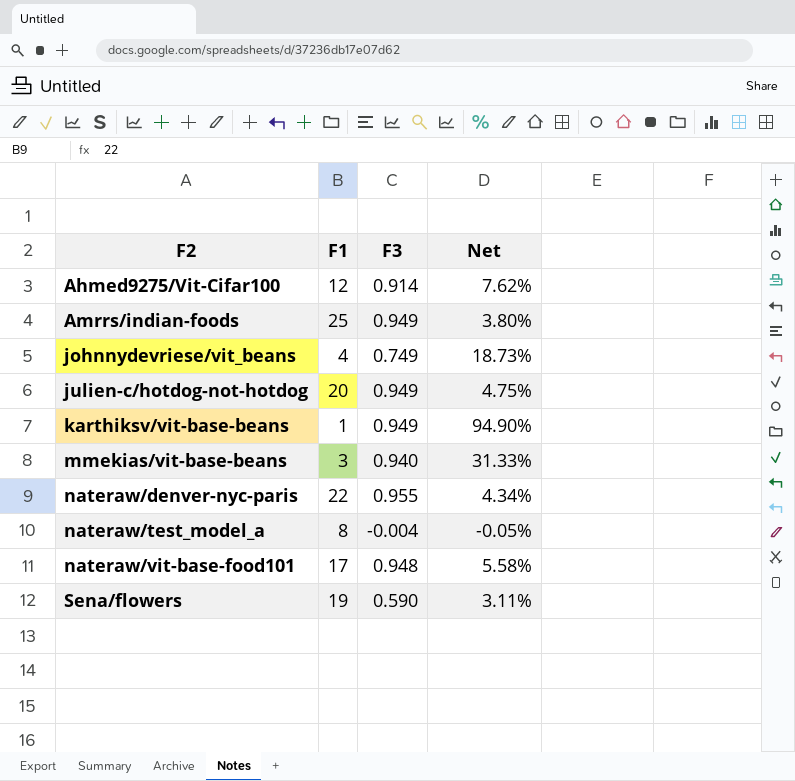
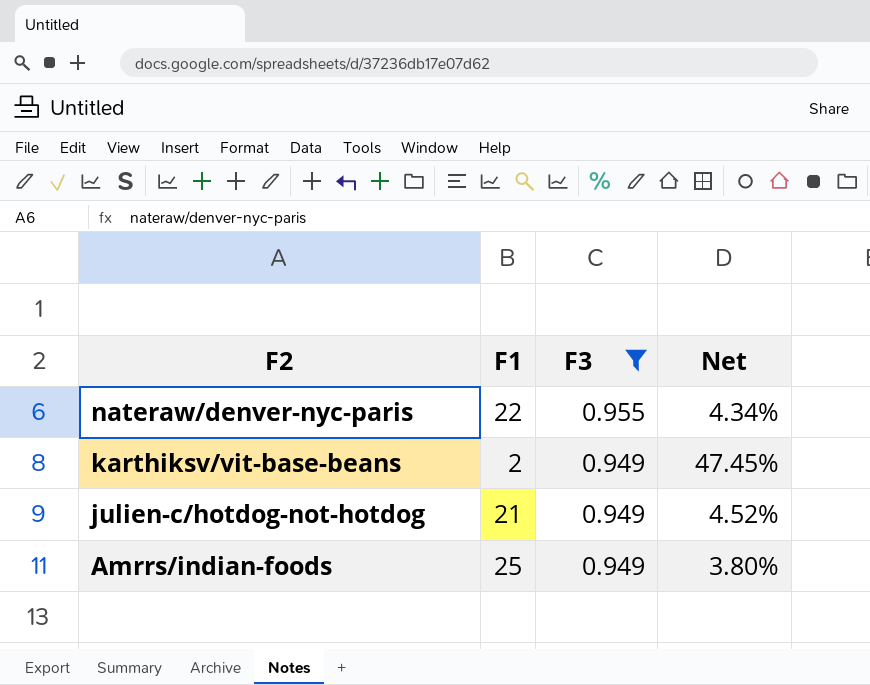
filter: none -> F3 >= 0.949
row order: F2 ascending -> F2 descending
karthiksv/vit-base-beans | F1: 1 -> 2
karthiksv/vit-base-beans | Net: 94.90% -> 47.45%
julien-c/hotdog-not-hotdog | F1: 20 -> 21
julien-c/hotdog-not-hotdog | Net: 4.75% -> 4.52%

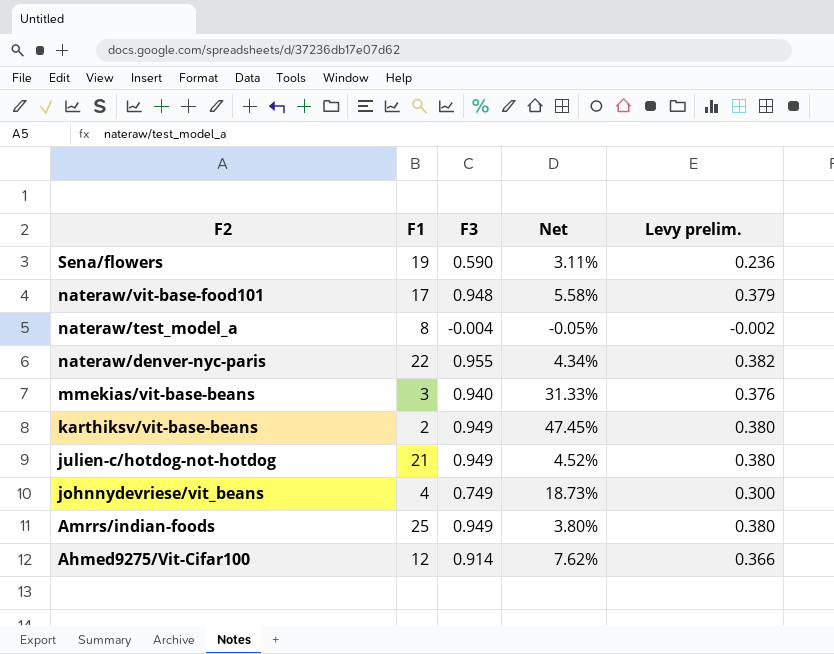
filter: F3 >= 0.949 -> none
column Levy prelim. | formula: none -> [F3] * 0.4

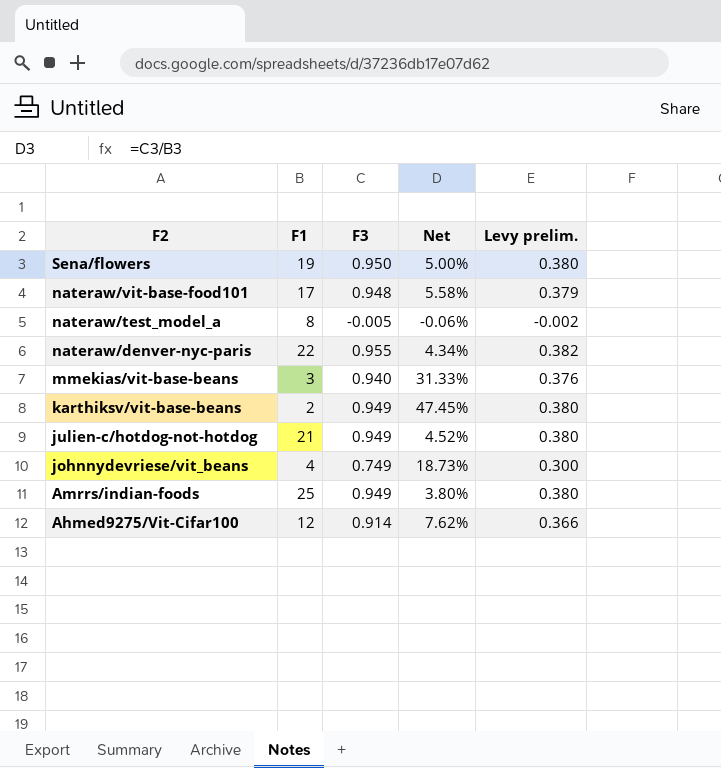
Sena/flowers | F3: 0.590 -> 0.950
Sena/flowers | Net: 3.11% -> 5.00%
Sena/flowers | Levy prelim.: 0.236 -> 0.380
nateraw/test_model_a | F3: -0.004 -> -0.005
nateraw/test_model_a | Net: -0.05% -> -0.06%

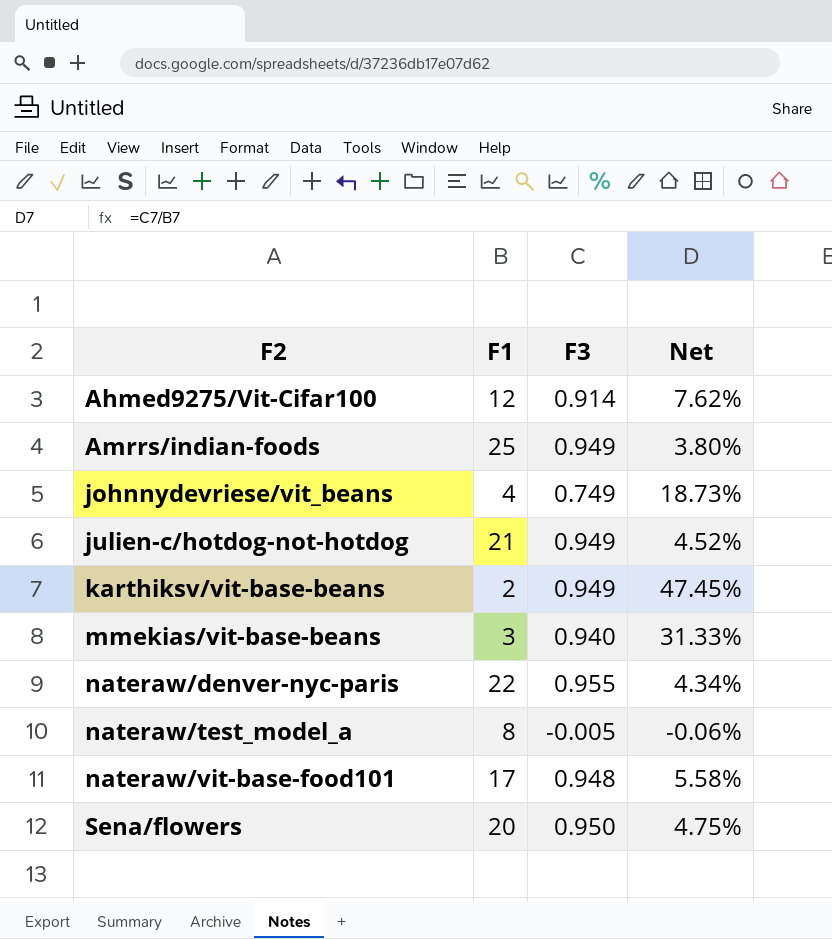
row order: F2 descending -> F2 ascending
column Levy prelim. | formula: [F3] * 0.4 -> none
Sena/flowers | F1: 19 -> 20
Sena/flowers | Net: 5.00% -> 4.75%

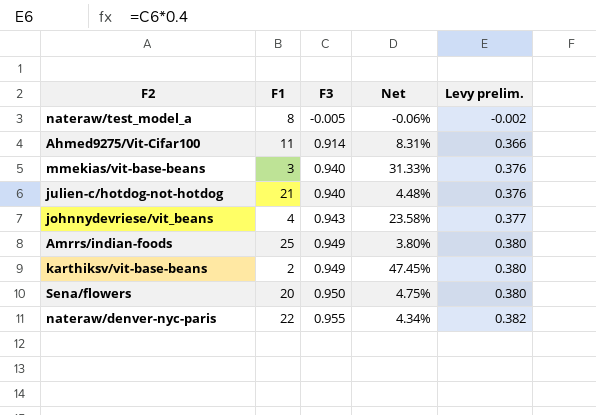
row order: F2 ascending -> F3 ascending
column Levy prelim. | formula: none -> [F3] * 0.4
row nateraw/vit-base-food101: 17 | 0.948 | 5.58% -> none
Ahmed9275/Vit-Cifar100 | F1: 12 -> 11
Ahmed9275/Vit-Cifar100 | Net: 7.62% -> 8.31%
julien-c/hotdog-not-hotdog | F3: 0.949 -> 0.940
julien-c/hotdog-not-hotdog | Net: 4.52% -> 4.48%
johnnydevriese/vit_beans | F3: 0.749 -> 0.943
johnnydevriese/vit_beans | Net: 18.73% -> 23.58%

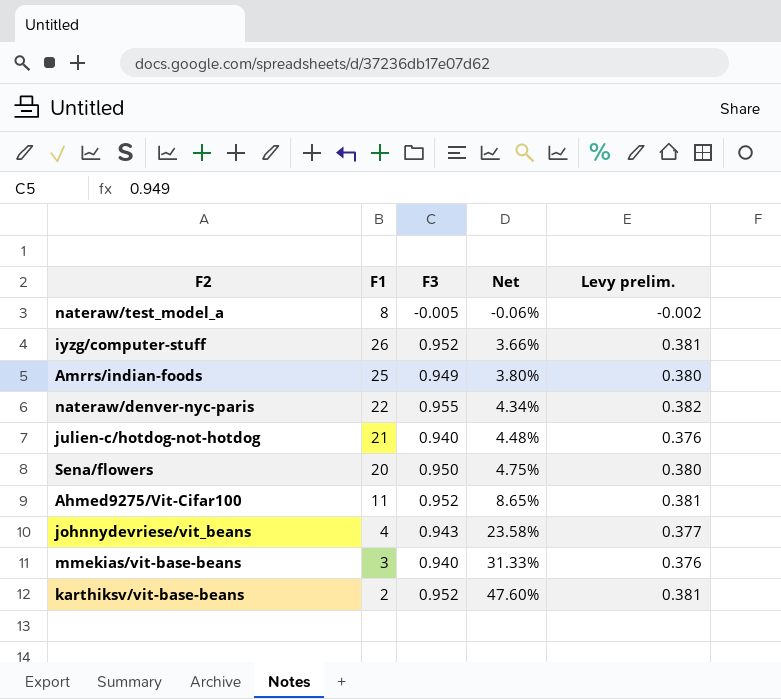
row order: F3 ascending -> Net ascending
row iyzg/computer-stuff: none -> 26 | 0.952 | 3.66% | 0.381
Ahmed9275/Vit-Cifar100 | F3: 0.914 -> 0.952
Ahmed9275/Vit-Cifar100 | Net: 8.31% -> 8.65%
Ahmed9275/Vit-Cifar100 | Levy prelim.: 0.366 -> 0.381
karthiksv/vit-base-beans | F3: 0.949 -> 0.952
karthiksv/vit-base-beans | Net: 47.45% -> 47.60%
karthiksv/vit-base-beans | Levy prelim.: 0.380 -> 0.381

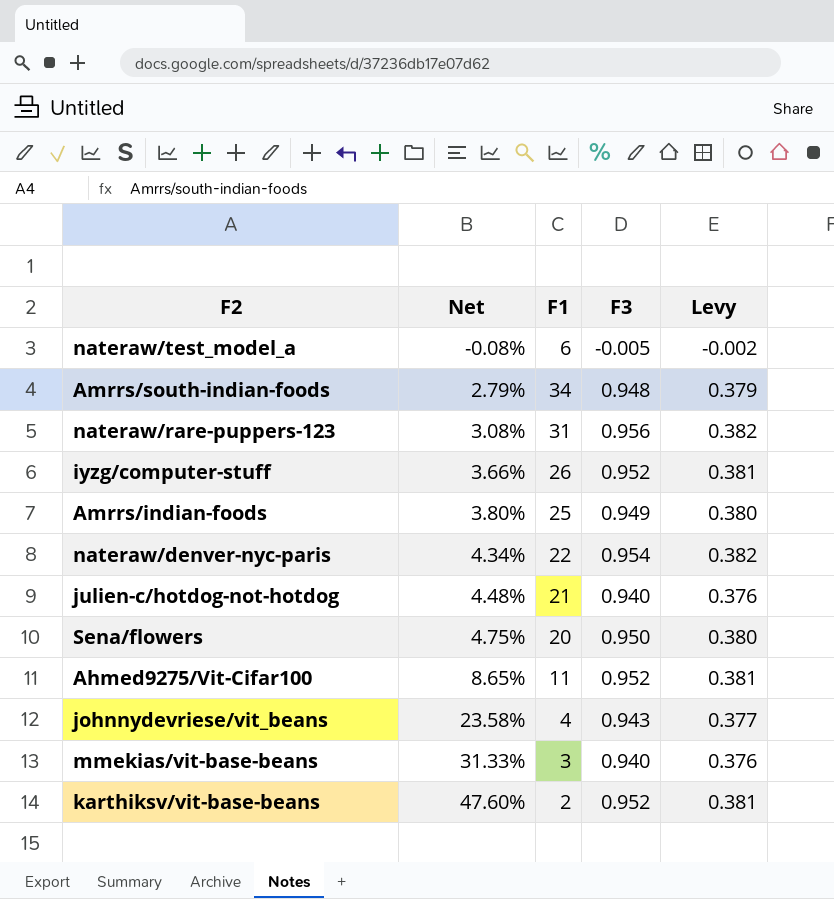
column Net | position: 4 -> 2
column name: Levy prelim. -> Levy
nateraw/test_model_a | Net: -0.06% -> -0.08%
nateraw/test_model_a | F1: 8 -> 6
row Amrrs/south-indian-foods: none -> 2.79% | 34 | 0.948 | 0.379
row nateraw/rare-puppers-123: none -> 3.08% | 31 | 0.956 | 0.382
nateraw/denver-nyc-paris | F3: 0.955 -> 0.954

